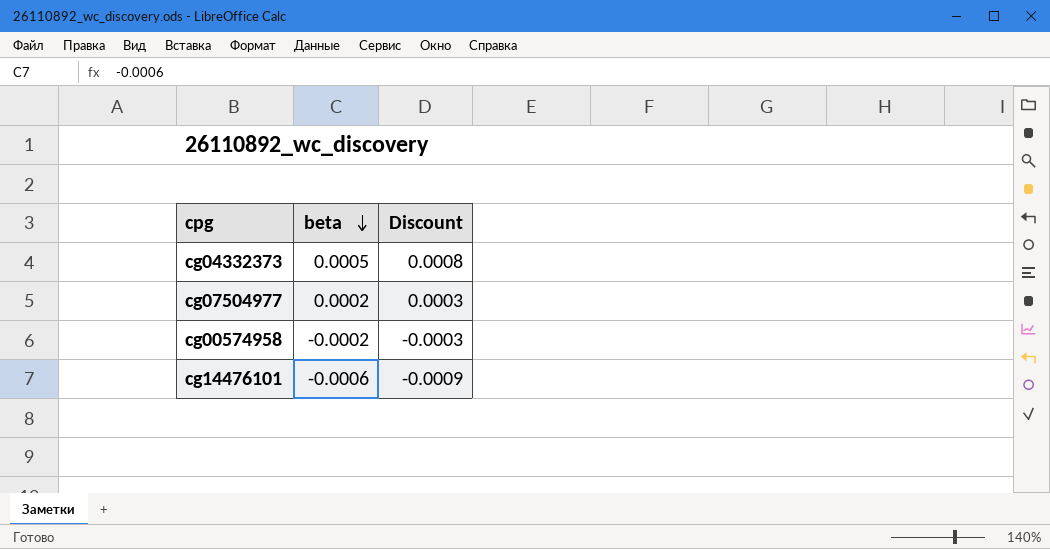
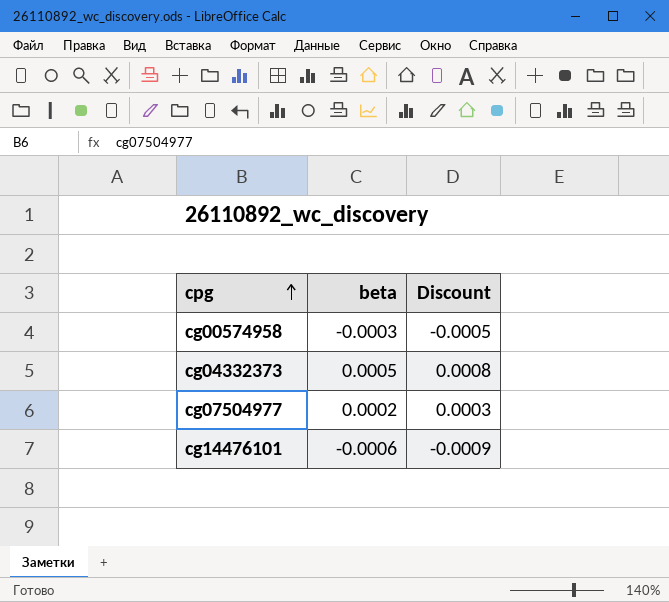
row order: beta descending -> cpg ascending
cg00574958 | beta: -0.0002 -> -0.0003
cg00574958 | Discount: -0.0003 -> -0.0005

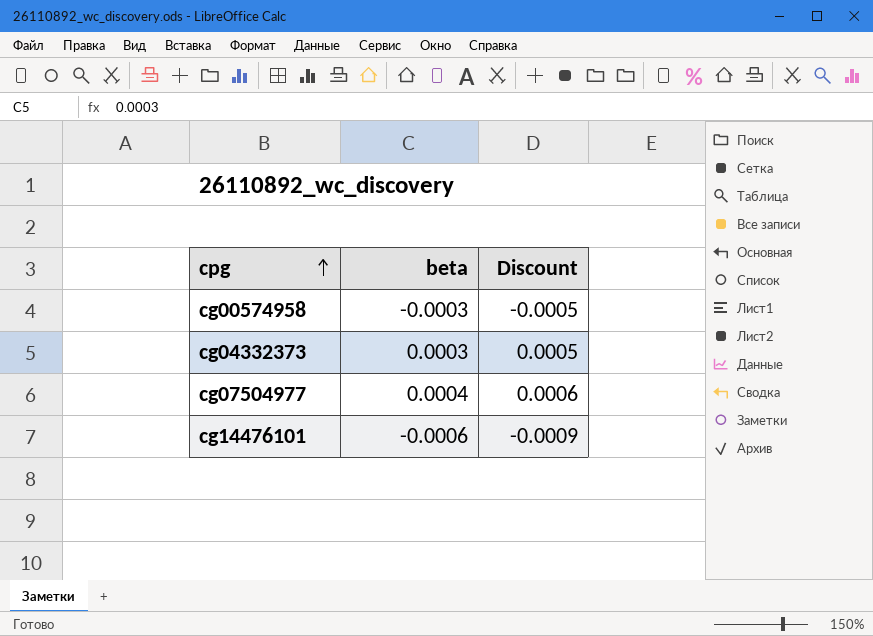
cg04332373 | beta: 0.0005 -> 0.0003
cg04332373 | Discount: 0.0008 -> 0.0005
cg07504977 | beta: 0.0002 -> 0.0004
cg07504977 | Discount: 0.0003 -> 0.0006

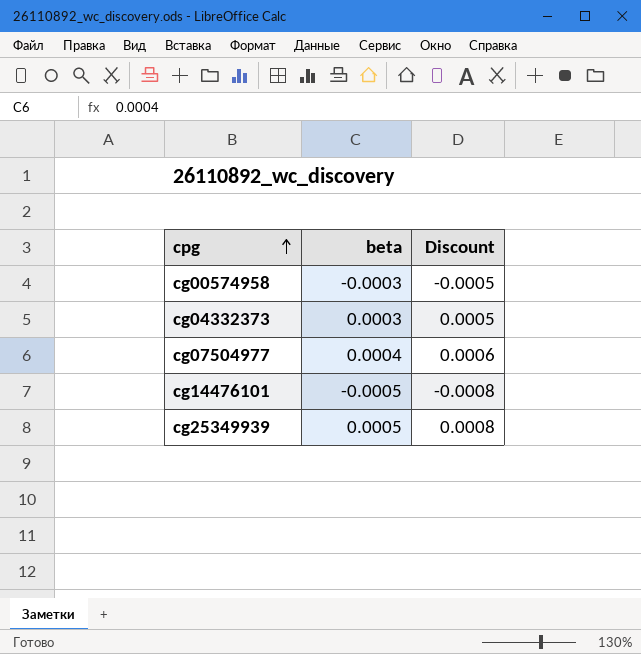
cg14476101 | beta: -0.0006 -> -0.0005
cg14476101 | Discount: -0.0009 -> -0.0008
row cg25349939: none -> 0.0005 | 0.0008

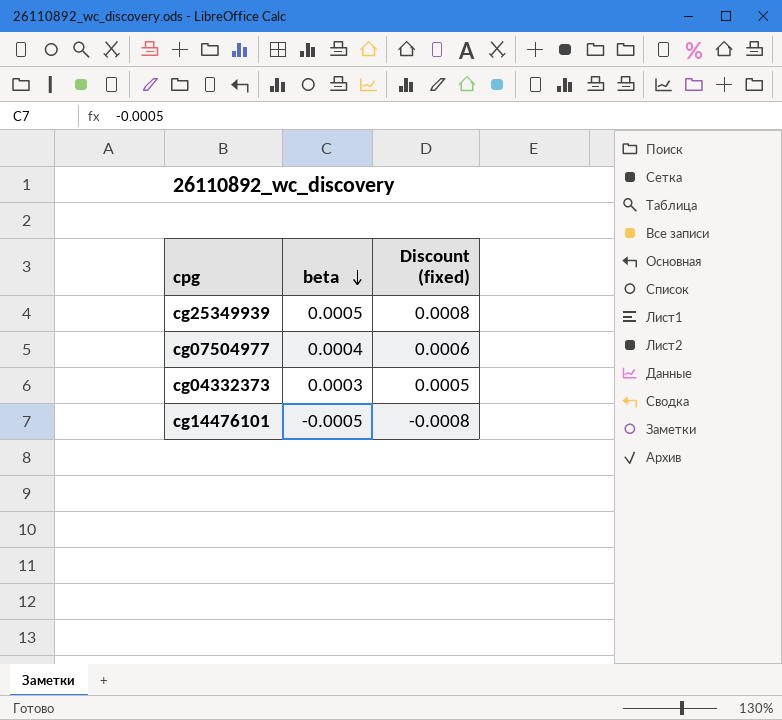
row order: cpg ascending -> beta descending
column name: Discount -> Discount (fixed)
row cg00574958: -0.0003 | -0.0005 -> none

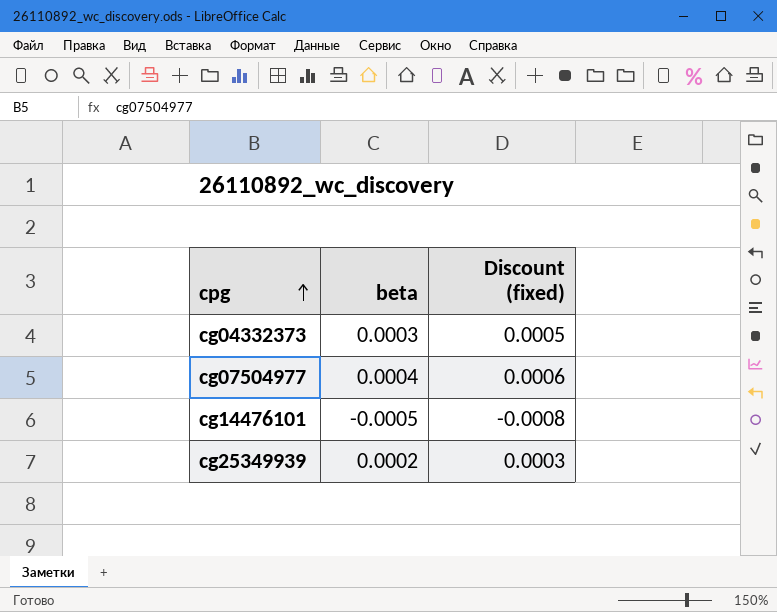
row order: beta descending -> cpg ascending
cg25349939 | beta: 0.0005 -> 0.0002
cg25349939 | Discount (fixed): 0.0008 -> 0.0003

